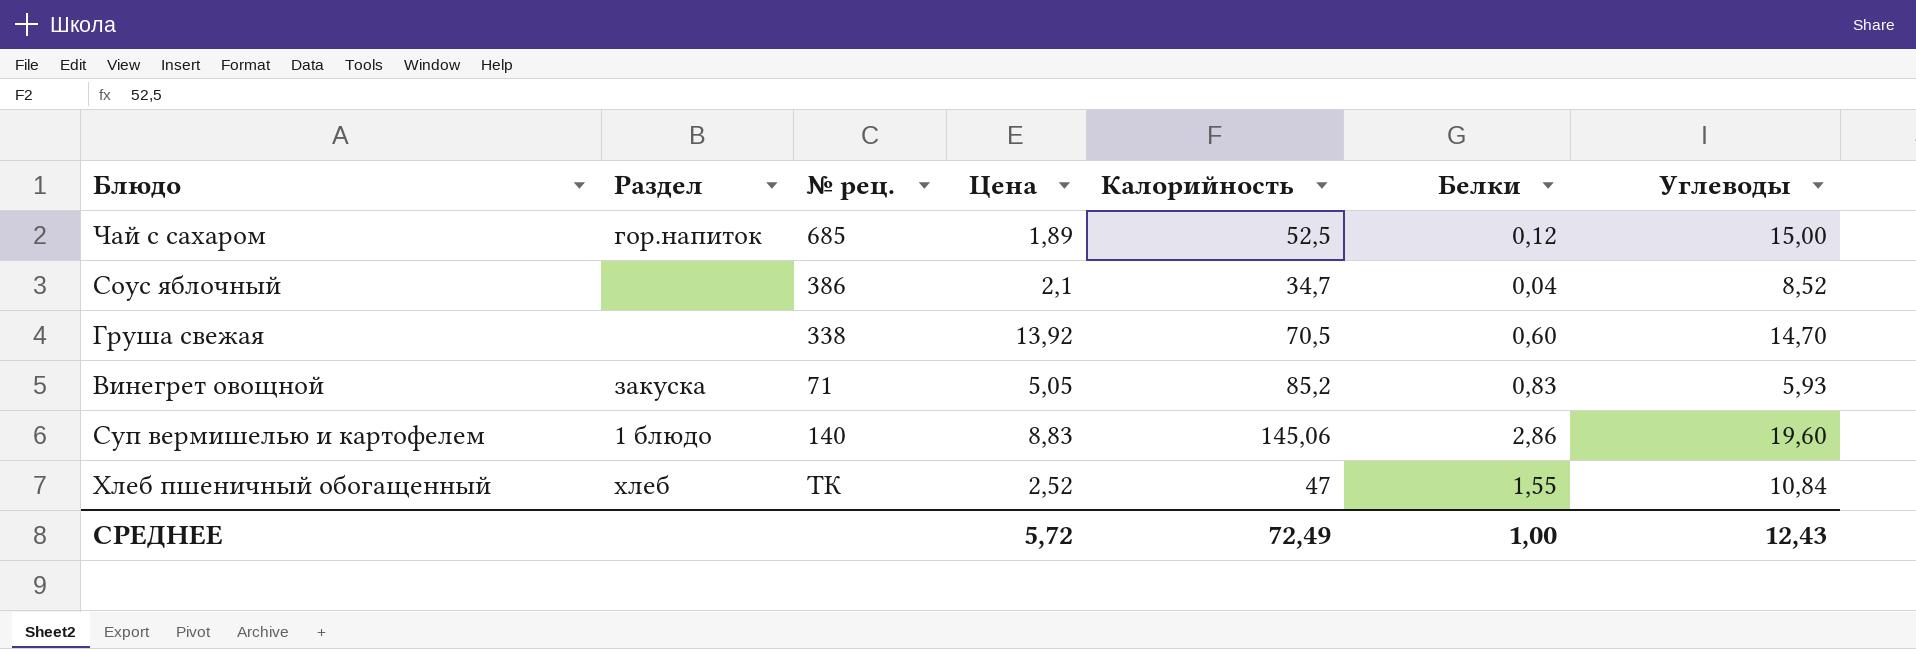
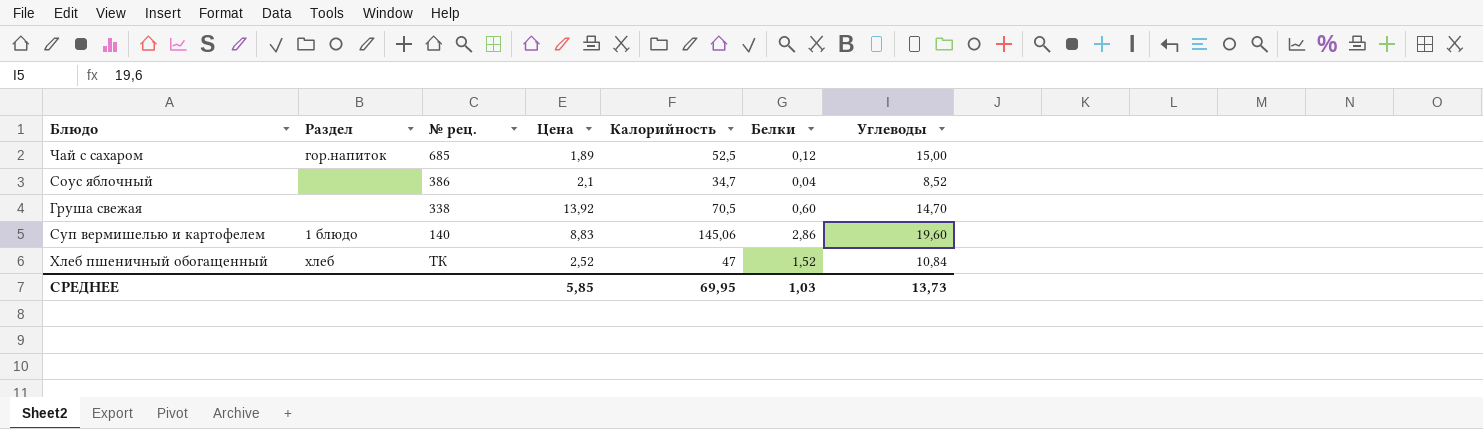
row Винегрет овощной: закуска | 71 | 5,05 | 85,2 | 0,83 | 5,93 -> none
Хлеб пшеничный обогащенный | Белки: 1,55 -> 1,52
СРЕДНЕЕ | Цена: 5,72 -> 5,85
СРЕДНЕЕ | Калорийность: 72,49 -> 69,95
СРЕДНЕЕ | Белки: 1,00 -> 1,03
СРЕДНЕЕ | Углеводы: 12,43 -> 13,73

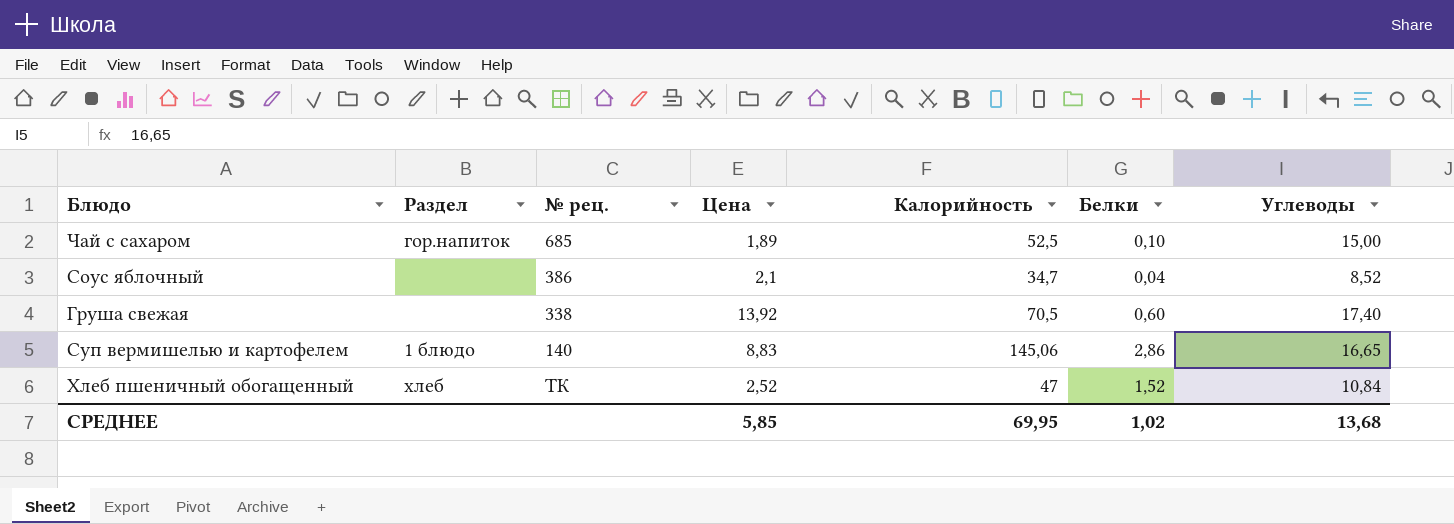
Чай с сахаром | Белки: 0,12 -> 0,10
Груша свежая | Углеводы: 14,70 -> 17,40
Суп вермишелью и картофелем | Углеводы: 19,60 -> 16,65
СРЕДНЕЕ | Белки: 1,03 -> 1,02
СРЕДНЕЕ | Углеводы: 13,73 -> 13,68

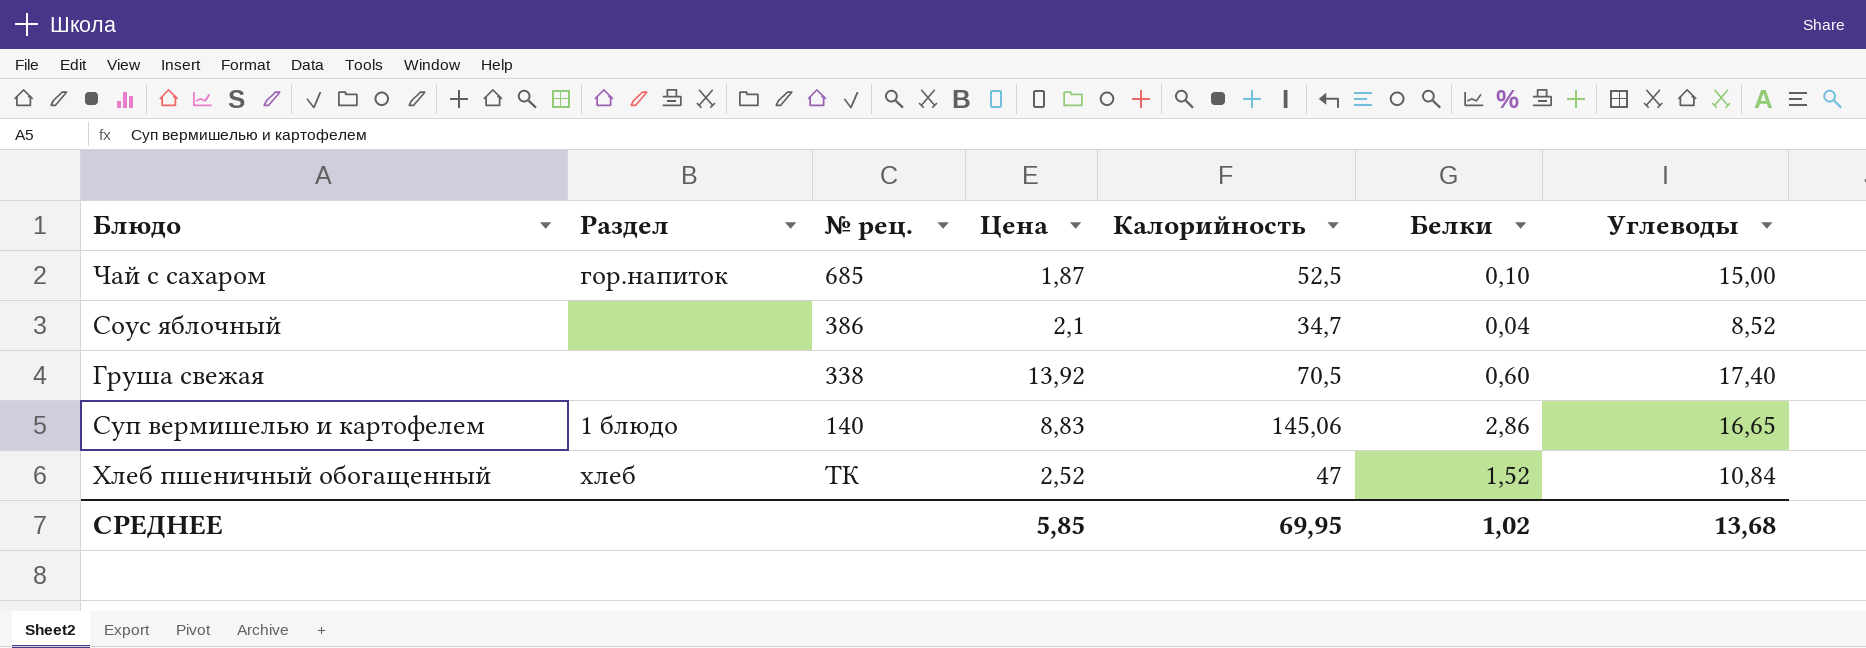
Чай с сахаром | Цена: 1,89 -> 1,87

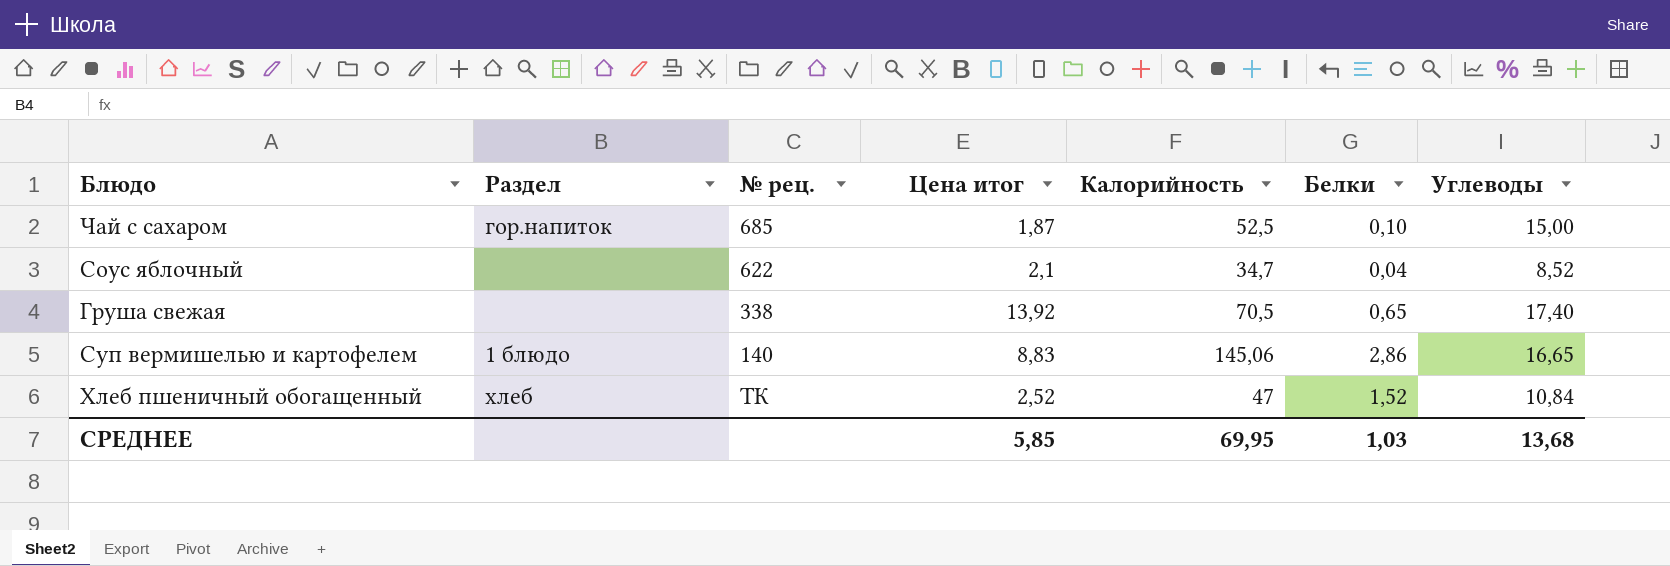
column name: Цена -> Цена итог
Соус яблочный | № рец.: 386 -> 622
Груша свежая | Белки: 0,60 -> 0,65
СРЕДНЕЕ | Белки: 1,02 -> 1,03

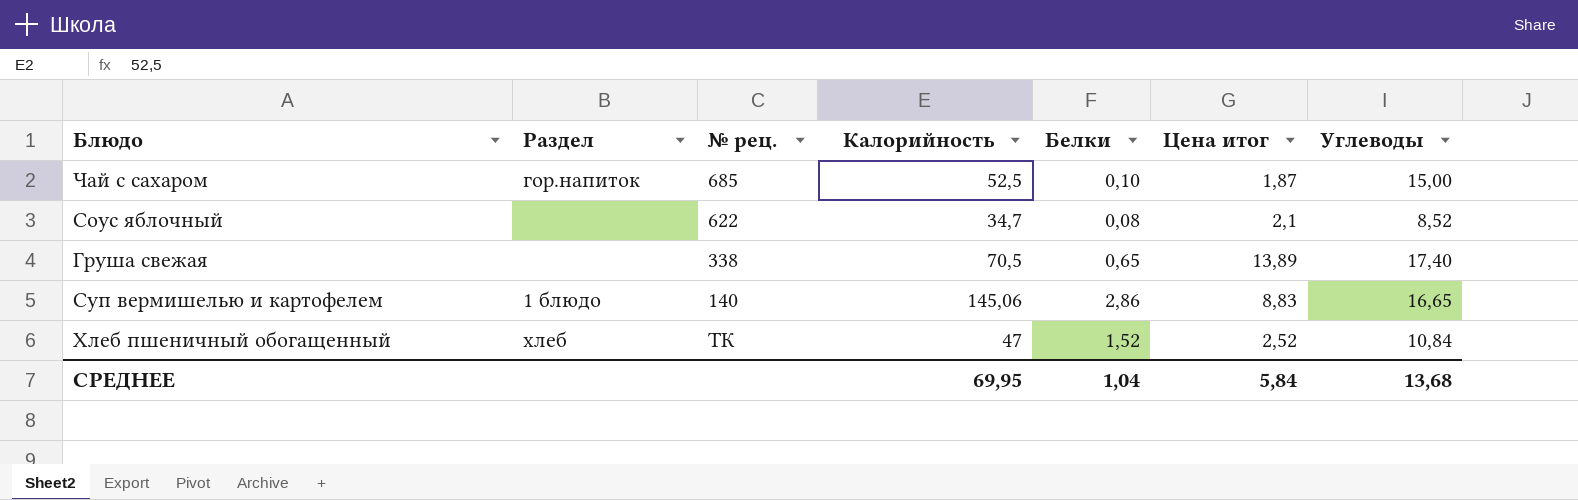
column Цена итог | position: 4 -> 6
Соус яблочный | Белки: 0,04 -> 0,08
Груша свежая | Цена итог: 13,92 -> 13,89
СРЕДНЕЕ | Белки: 1,03 -> 1,04
СРЕДНЕЕ | Цена итог: 5,85 -> 5,84

